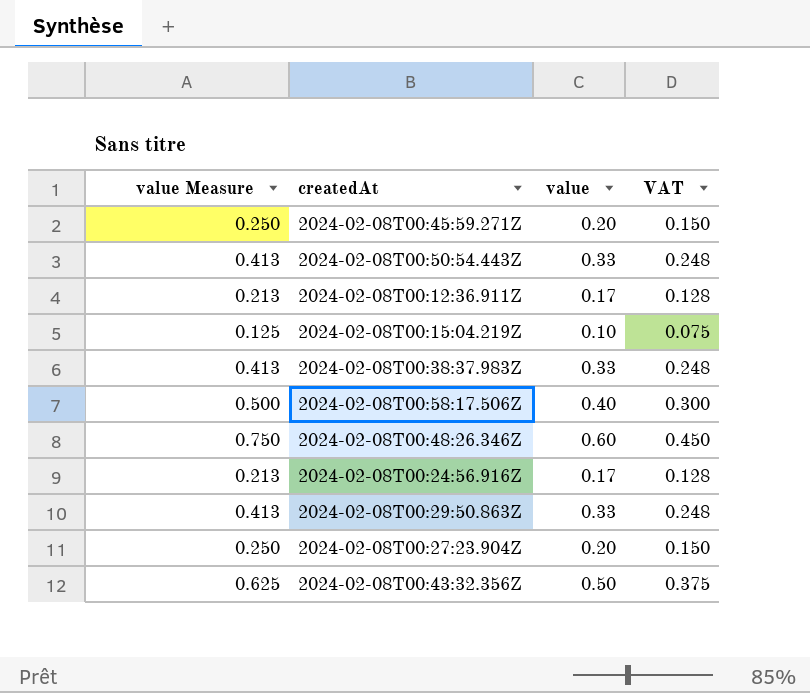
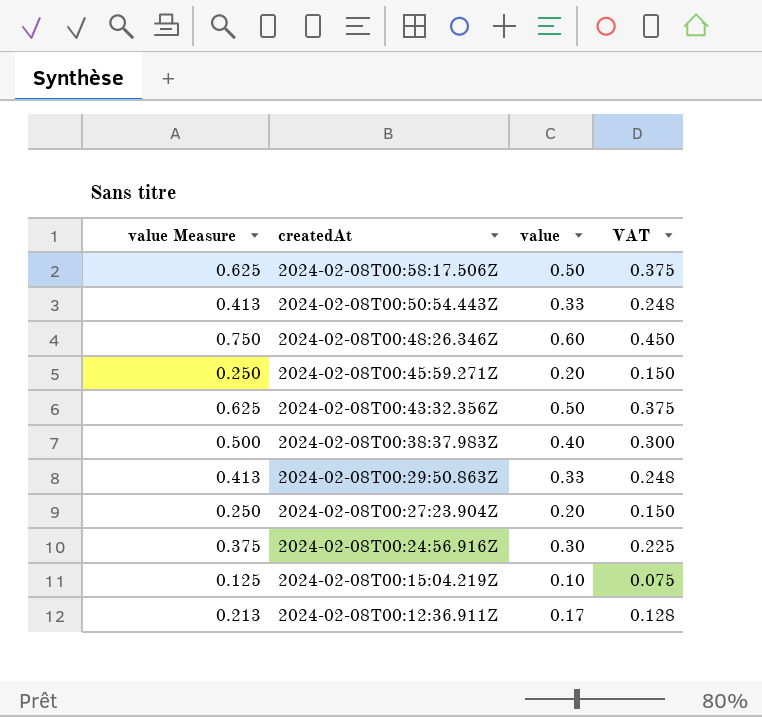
row order: none -> createdAt descending
2024-02-08T00:58:17.506Z | value Measure: 0.500 -> 0.625
2024-02-08T00:58:17.506Z | value: 0.40 -> 0.50
2024-02-08T00:58:17.506Z | VAT: 0.300 -> 0.375
2024-02-08T00:38:37.983Z | value Measure: 0.413 -> 0.500
2024-02-08T00:38:37.983Z | value: 0.33 -> 0.40
2024-02-08T00:38:37.983Z | VAT: 0.248 -> 0.300
2024-02-08T00:24:56.916Z | value Measure: 0.213 -> 0.375
2024-02-08T00:24:56.916Z | value: 0.17 -> 0.30
2024-02-08T00:24:56.916Z | VAT: 0.128 -> 0.225

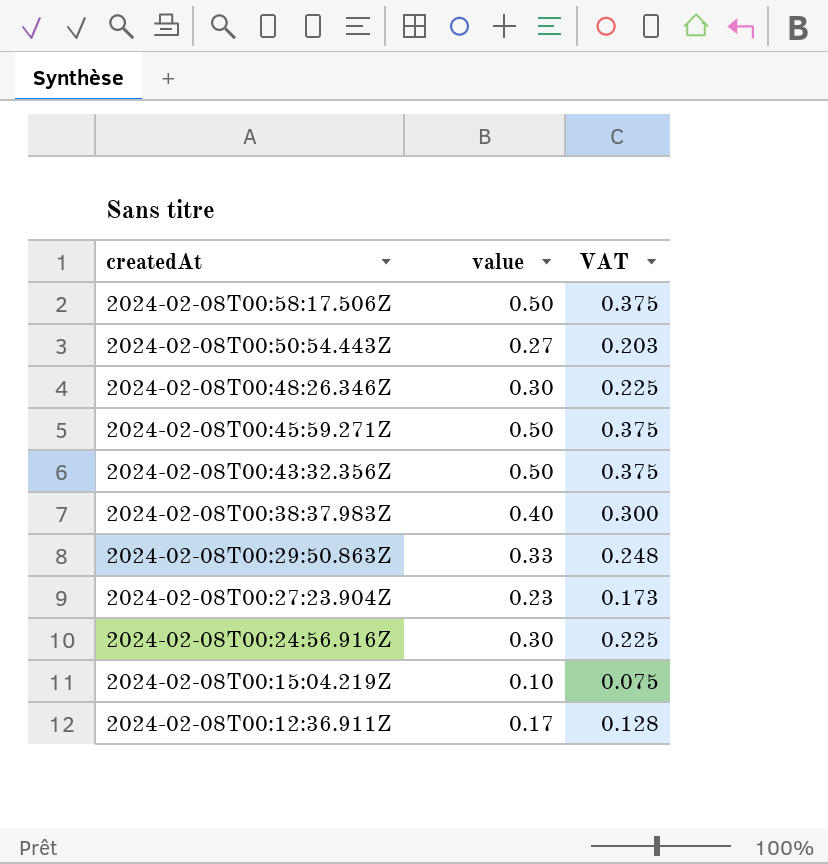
column value Measure | formula: [value] * 1.25 -> none
2024-02-08T00:50:54.443Z | value: 0.33 -> 0.27
2024-02-08T00:50:54.443Z | VAT: 0.248 -> 0.203
2024-02-08T00:48:26.346Z | value: 0.60 -> 0.30
2024-02-08T00:48:26.346Z | VAT: 0.450 -> 0.225
2024-02-08T00:45:59.271Z | value: 0.20 -> 0.50
2024-02-08T00:45:59.271Z | VAT: 0.150 -> 0.375
2024-02-08T00:27:23.904Z | value: 0.20 -> 0.23
2024-02-08T00:27:23.904Z | VAT: 0.150 -> 0.173

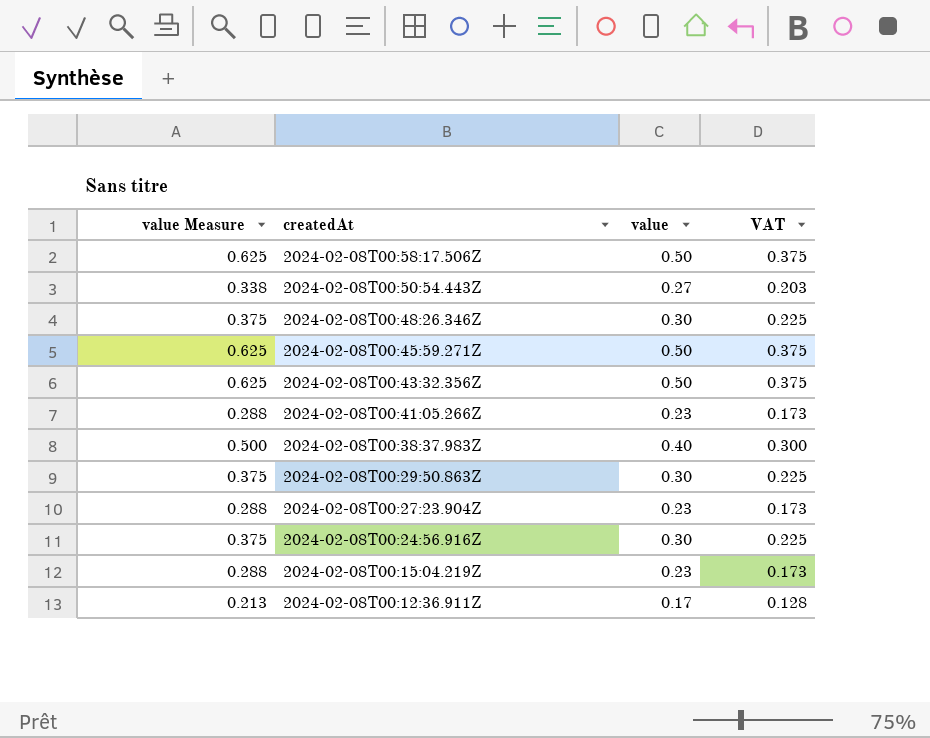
column value Measure | formula: none -> [value] * 1.25
row 2024-02-08T00:41:05.266Z: none -> 0.288 | 0.23 | 0.173
2024-02-08T00:29:50.863Z | value: 0.33 -> 0.30
2024-02-08T00:29:50.863Z | VAT: 0.248 -> 0.225
2024-02-08T00:15:04.219Z | value: 0.10 -> 0.23
2024-02-08T00:15:04.219Z | VAT: 0.075 -> 0.173

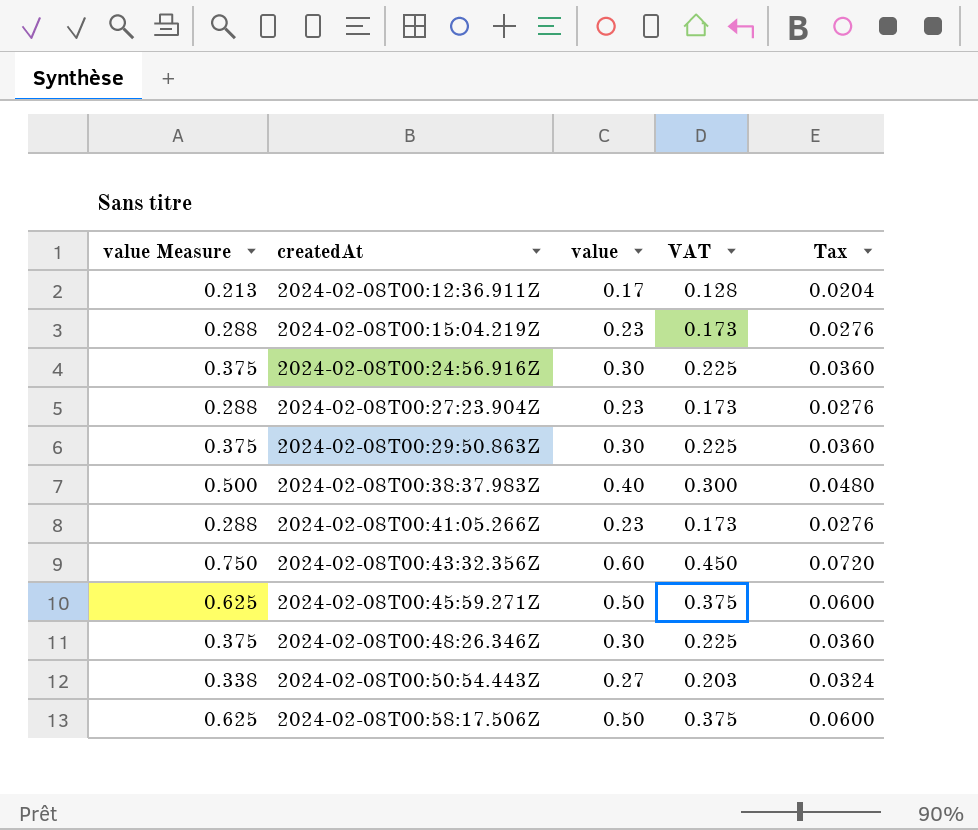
row order: createdAt descending -> createdAt ascending
column Tax | formula: none -> [value] * 0.12
2024-02-08T00:43:32.356Z | value Measure: 0.625 -> 0.750
2024-02-08T00:43:32.356Z | value: 0.50 -> 0.60
2024-02-08T00:43:32.356Z | VAT: 0.375 -> 0.450

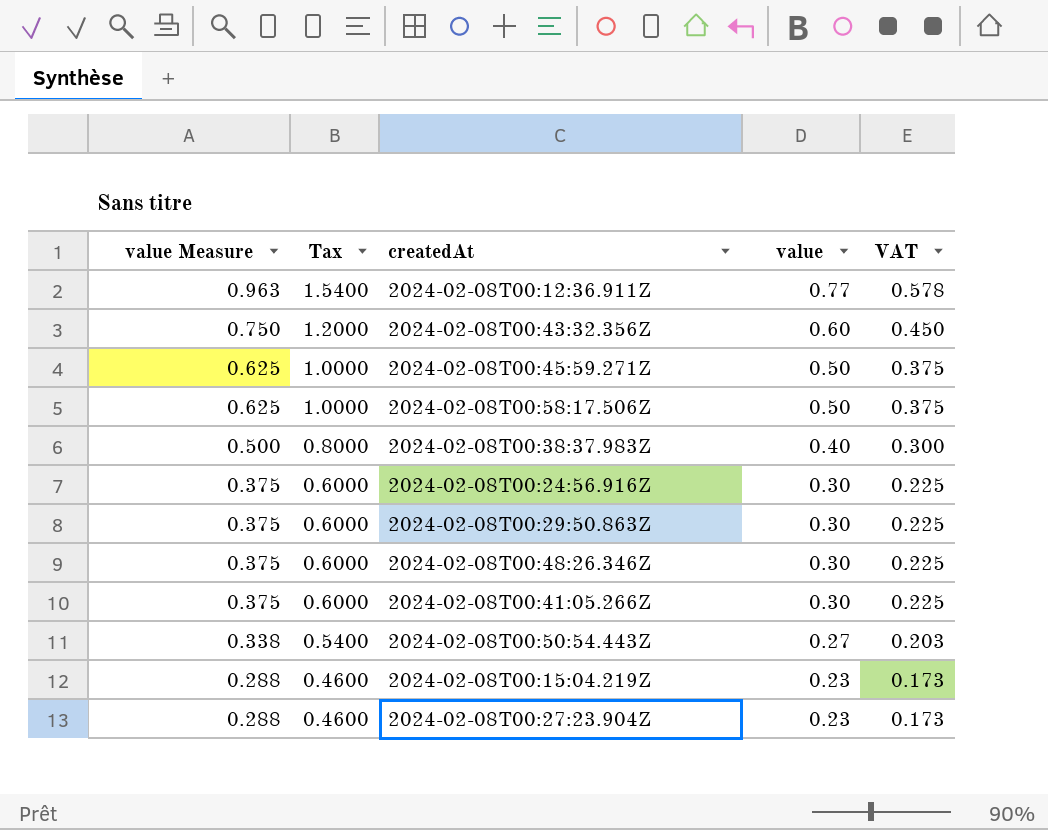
row order: createdAt ascending -> value Measure descending
column Tax | formula: [value] * 0.12 -> [value] * 2
column Tax | position: 5 -> 2
2024-02-08T00:12:36.911Z | value Measure: 0.213 -> 0.963
2024-02-08T00:12:36.911Z | value: 0.17 -> 0.77
2024-02-08T00:12:36.911Z | VAT: 0.128 -> 0.578
2024-02-08T00:41:05.266Z | value Measure: 0.288 -> 0.375
2024-02-08T00:41:05.266Z | value: 0.23 -> 0.30
2024-02-08T00:41:05.266Z | VAT: 0.173 -> 0.225

